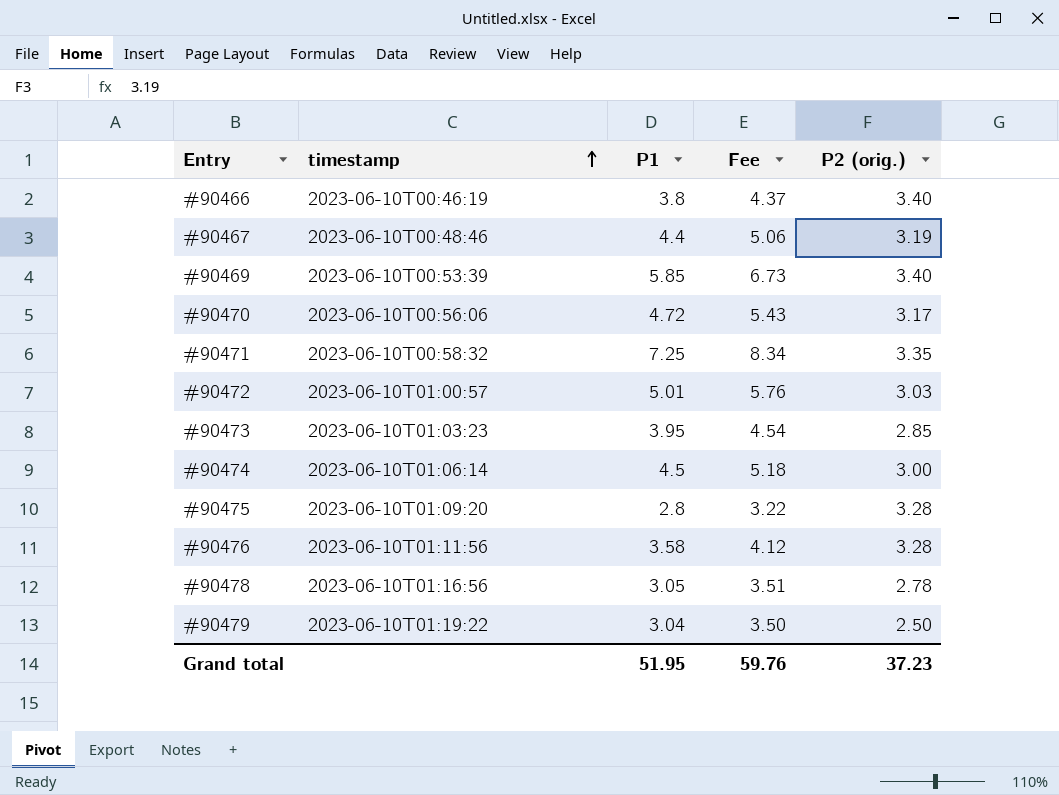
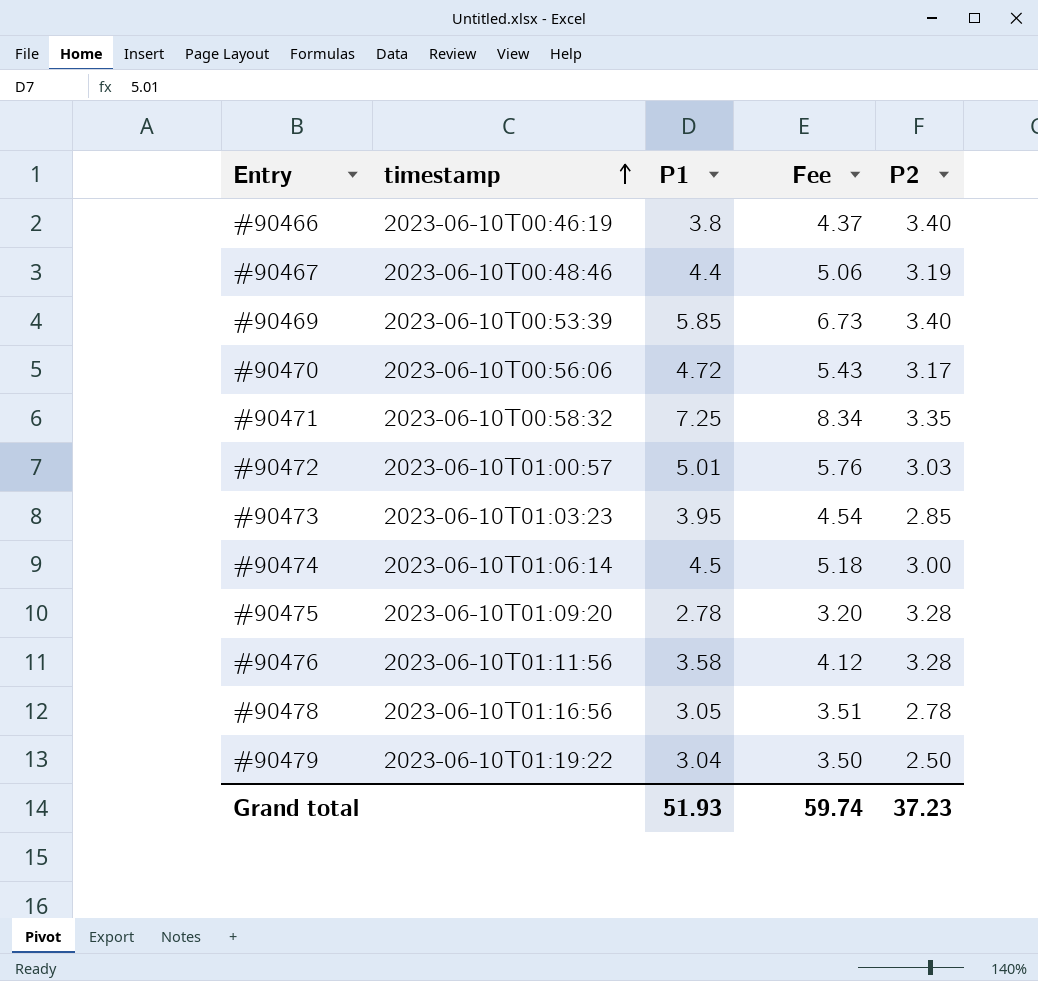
column name: P2 (orig.) -> P2
#90475 | P1: 2.8 -> 2.78
#90475 | Fee: 3.22 -> 3.20
Grand total | P1: 51.95 -> 51.93
Grand total | Fee: 59.76 -> 59.74

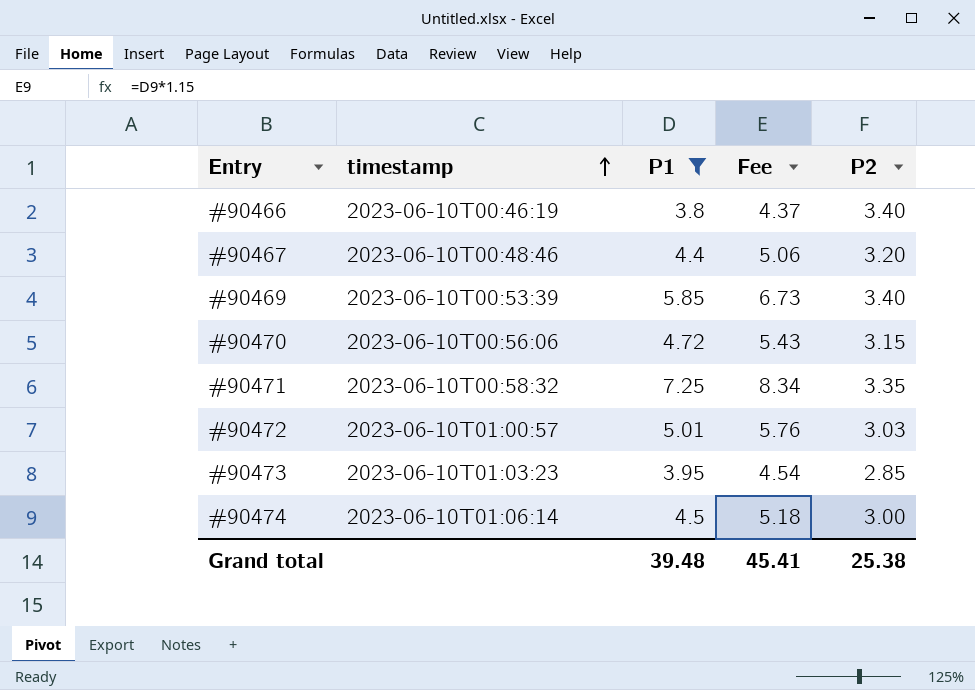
filter: none -> P1 >= 3.8
#90467 | P2: 3.19 -> 3.20
#90470 | P2: 3.17 -> 3.15
Grand total | P1: 51.93 -> 39.48
Grand total | Fee: 59.74 -> 45.41
Grand total | P2: 37.23 -> 25.38

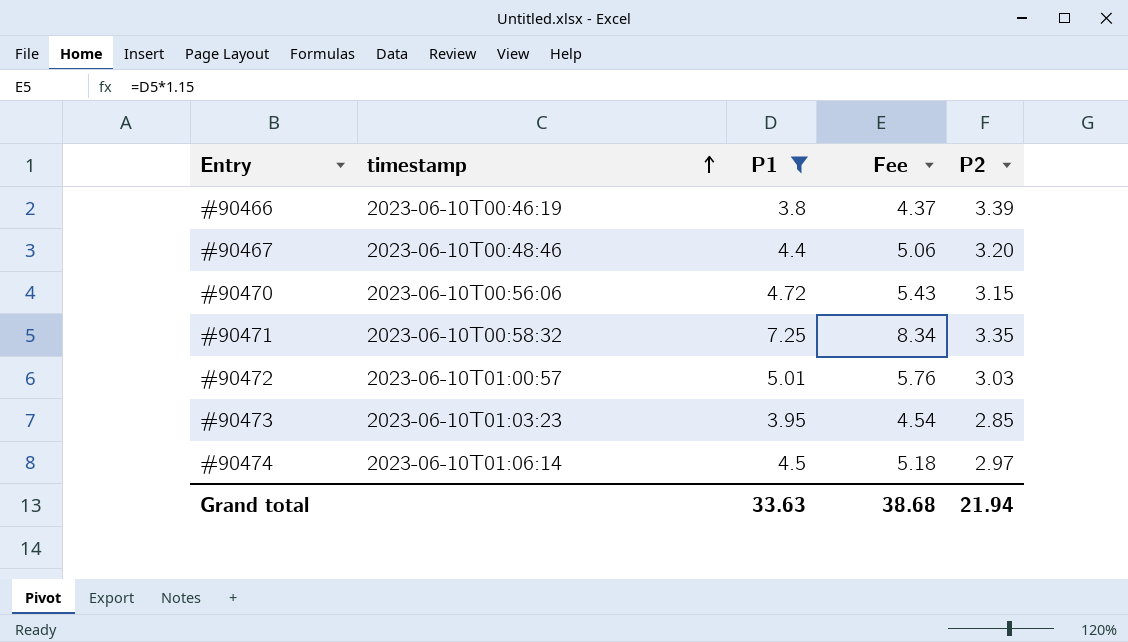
row #90469: 2023-06-10T00:53:39 | 5.85 | 6.73 | 3.40 -> none
#90466 | P2: 3.40 -> 3.39
#90474 | P2: 3.00 -> 2.97
Grand total | P1: 39.48 -> 33.63
Grand total | Fee: 45.41 -> 38.68
Grand total | P2: 25.38 -> 21.94

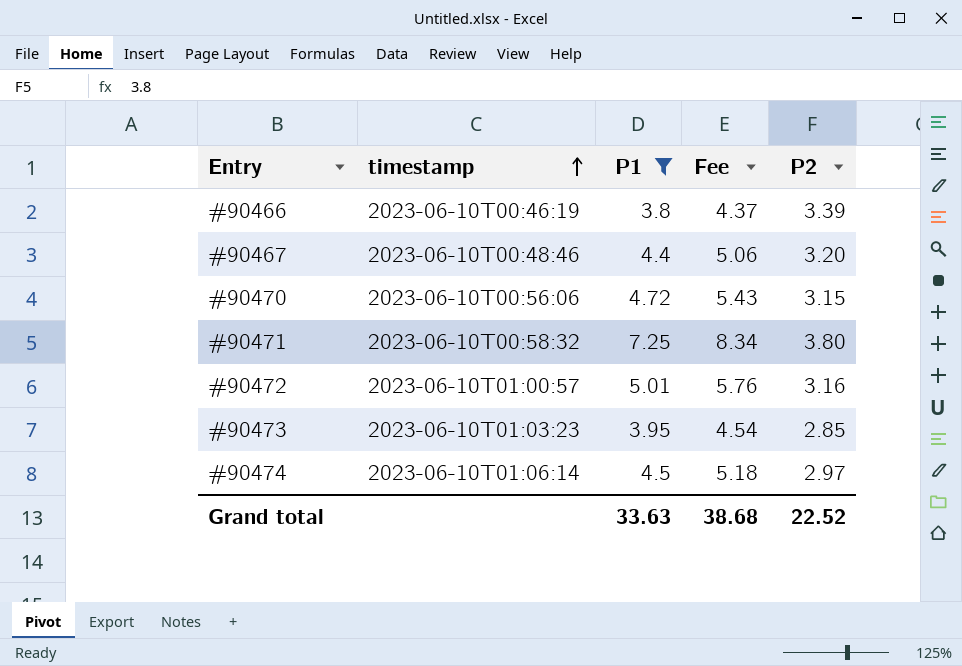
#90471 | P2: 3.35 -> 3.80
#90472 | P2: 3.03 -> 3.16
Grand total | P2: 21.94 -> 22.52

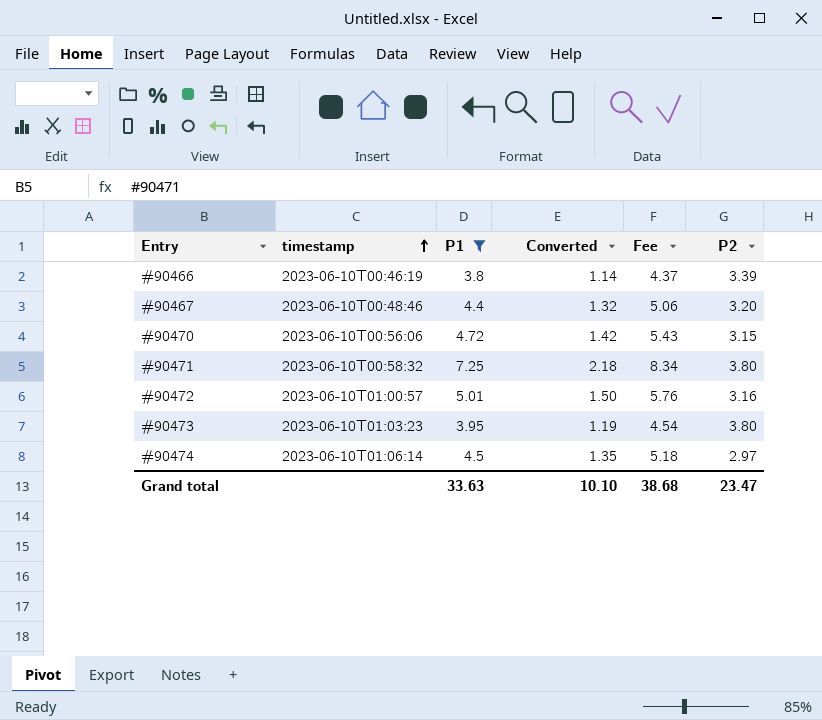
column Converted | formula: none -> [P1] * 0.3
#90473 | P2: 2.85 -> 3.80
Grand total | P2: 22.52 -> 23.47

